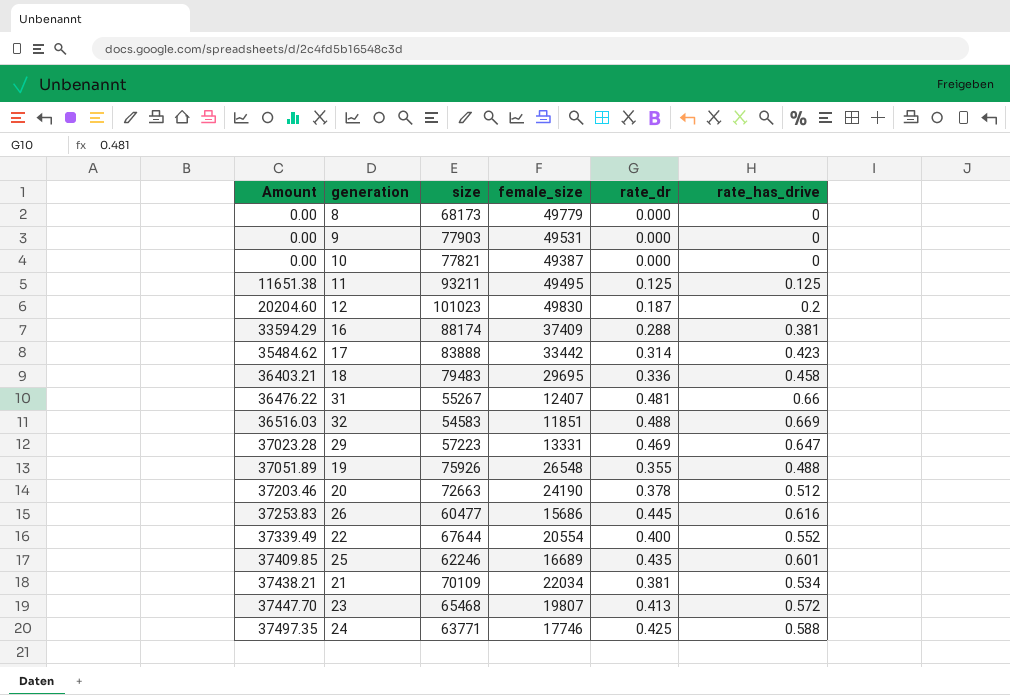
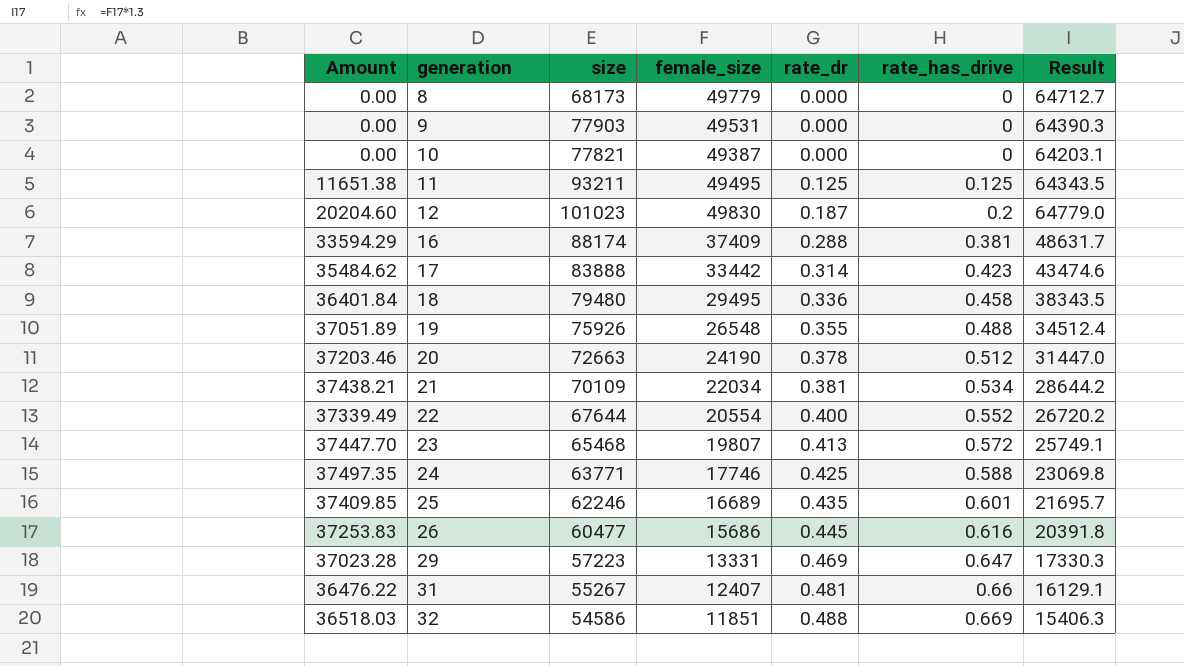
row order: Amount ascending -> generation ascending
column Result | formula: none -> [female_size] * 1.3
18 | Amount: 36403.21 -> 36401.84
18 | size: 79483 -> 79480
18 | female_size: 29695 -> 29495
32 | Amount: 36516.03 -> 36518.03
32 | size: 54583 -> 54586

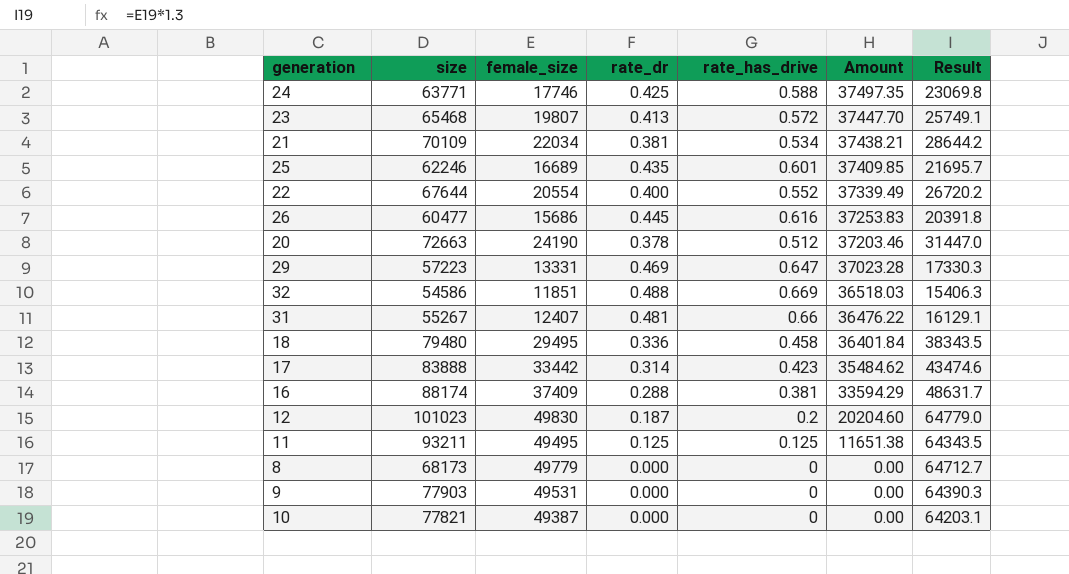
row order: generation ascending -> Amount descending
column Amount | position: 1 -> 6
row 19: 37051.89 | 75926 | 26548 | 0.355 | 0.488 | 34512.4 -> none

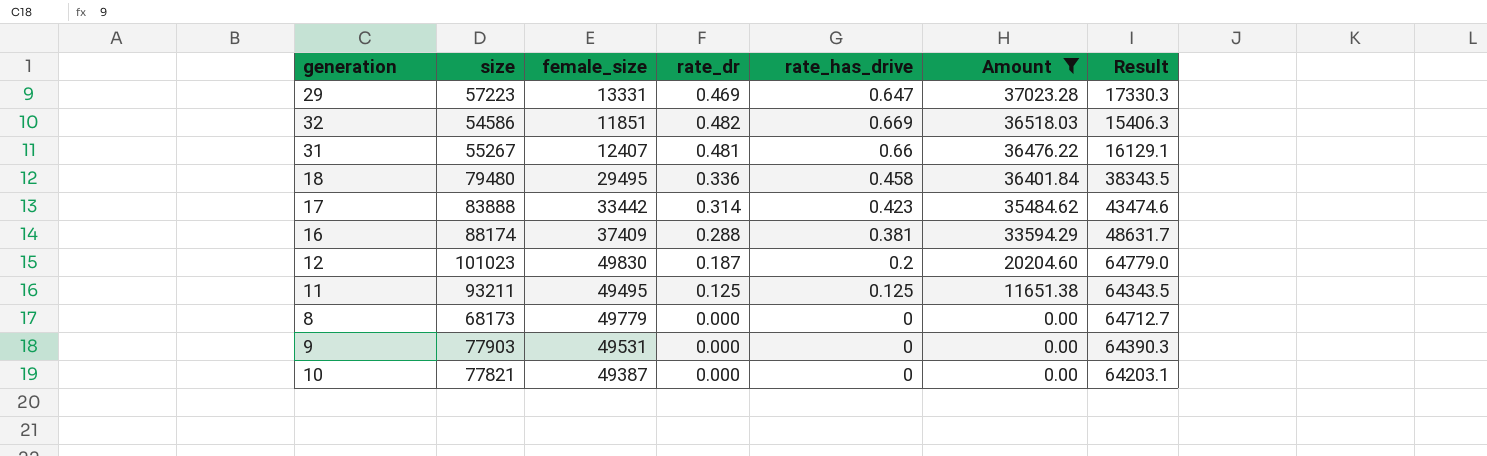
filter: none -> Amount <= 37023.28
32 | rate_dr: 0.488 -> 0.482

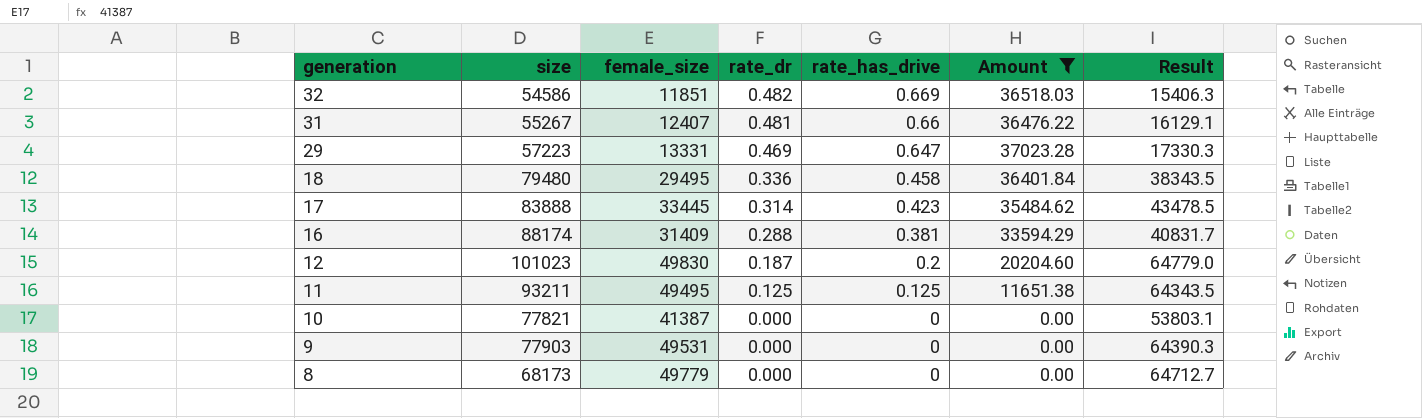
row order: Amount descending -> generation descending
17 | female_size: 33442 -> 33445
17 | Result: 43474.6 -> 43478.5
16 | female_size: 37409 -> 31409
16 | Result: 48631.7 -> 40831.7
10 | female_size: 49387 -> 41387
10 | Result: 64203.1 -> 53803.1

